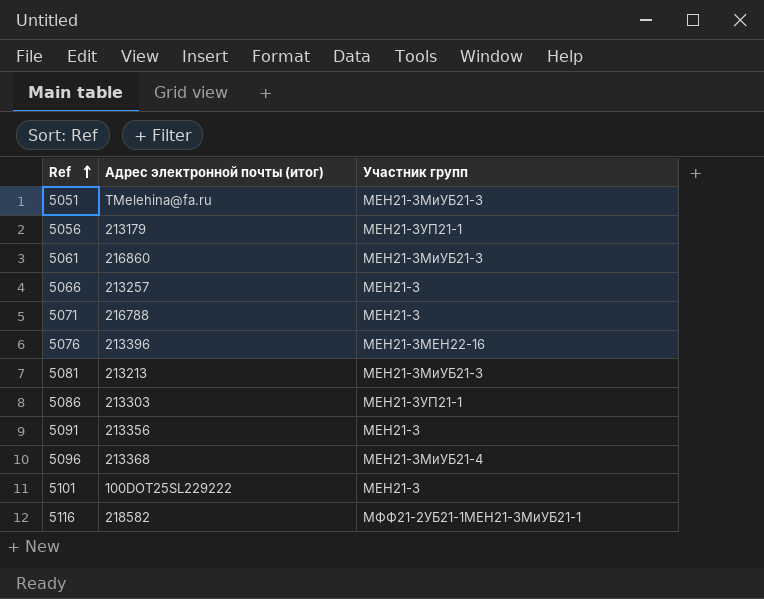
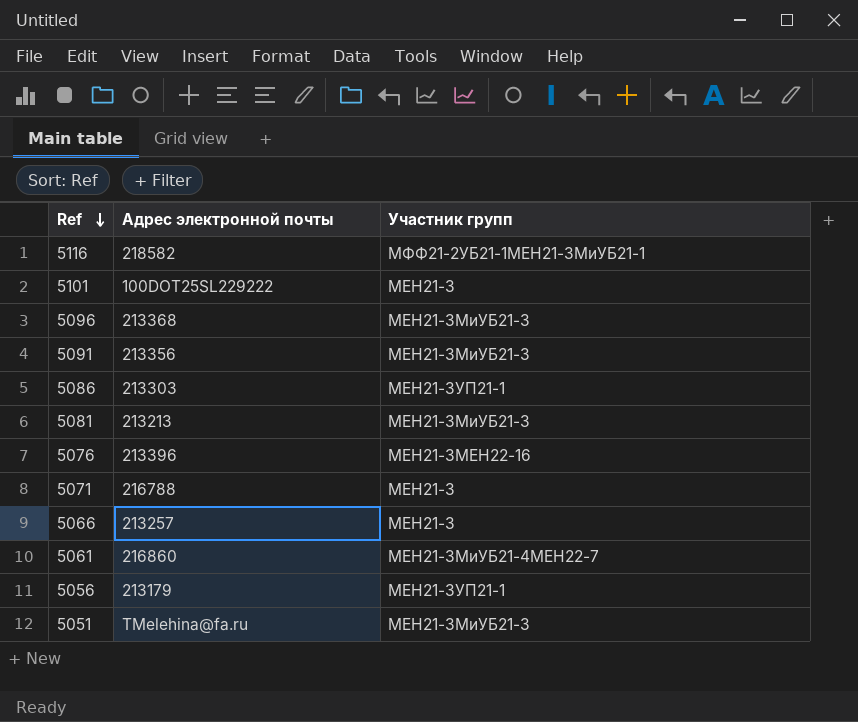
row order: Ref ascending -> Ref descending
column name: Адрес электронной почты (итог) -> Адрес электронной почты
5096 | Участник групп: МЕН21-3МиУБ21-4 -> МЕН21-3МиУБ21-3
5091 | Участник групп: МЕН21-3 -> МЕН21-3МиУБ21-3
5061 | Участник групп: МЕН21-3МиУБ21-3 -> МЕН21-3МиУБ21-4МЕН22-7

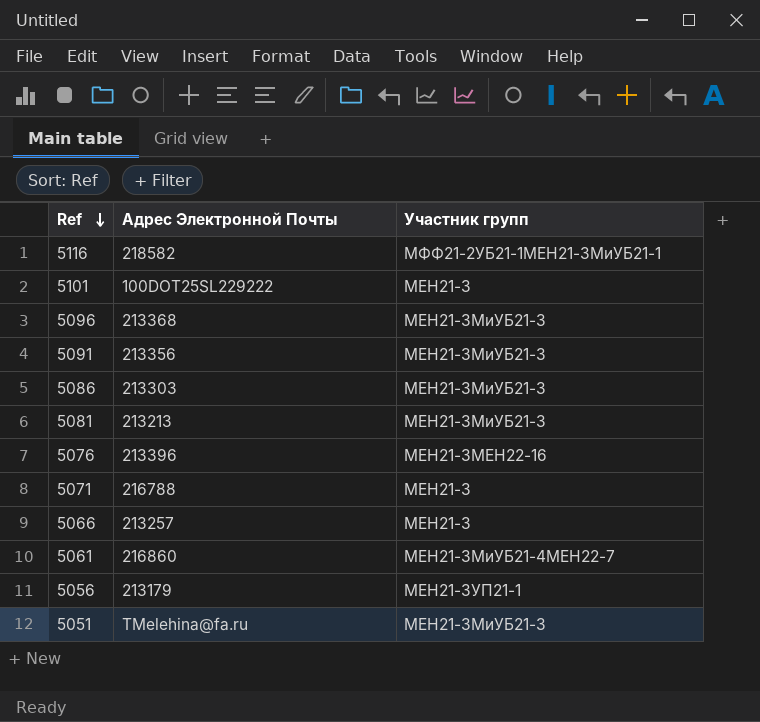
column name: Адрес электронной почты -> Адрес Электронной Почты
5086 | Участник групп: МЕН21-3УП21-1 -> МЕН21-3МиУБ21-3

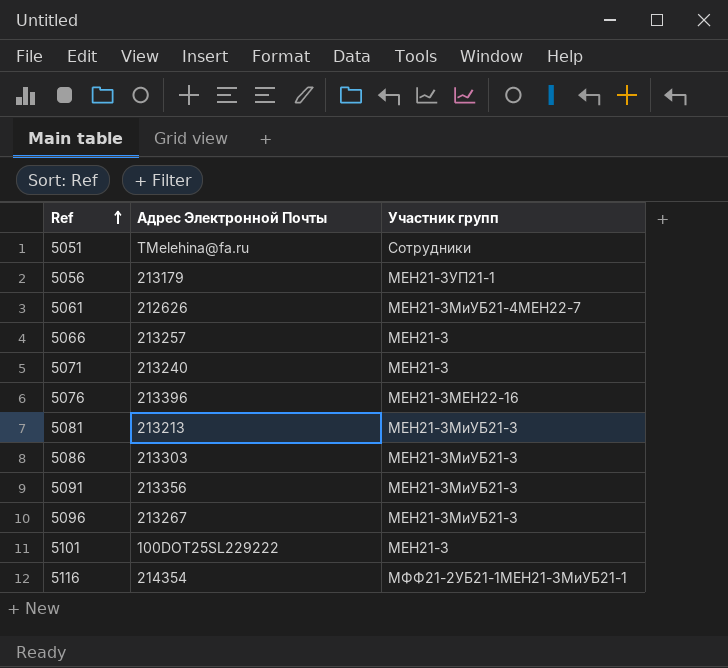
row order: Ref descending -> Ref ascending
5051 | Участник групп: МЕН21-3МиУБ21-3 -> Сотрудники
5061 | Адрес Электронной Почты: 216860 -> 212626
5071 | Адрес Электронной Почты: 216788 -> 213240
5096 | Адрес Электронной Почты: 213368 -> 213267
5116 | Адрес Электронной Почты: 218582 -> 214354

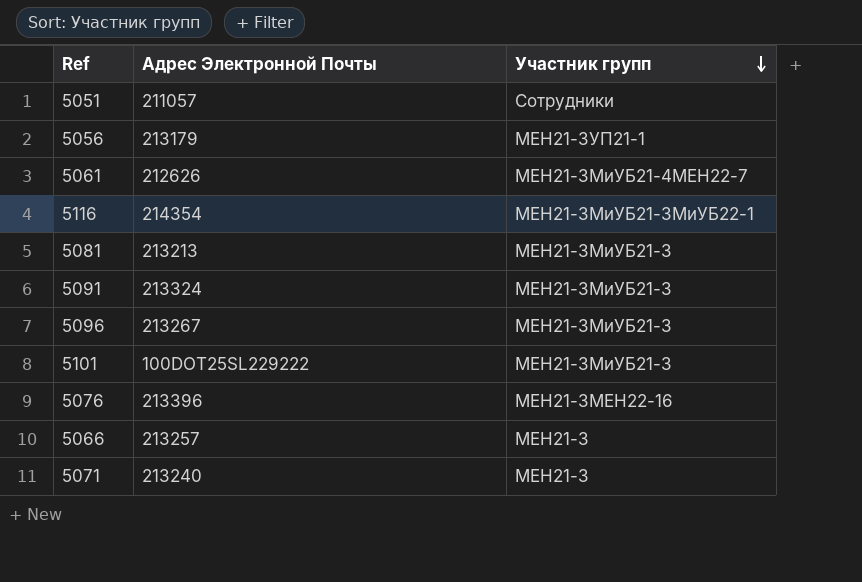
row order: Ref ascending -> Участник групп descending
row 5086: 213303 | МЕН21-3МиУБ21-3 -> none
5051 | Адрес Электронной Почты: TMelehina@fa.ru -> 211057
5116 | Участник групп: МФФ21-2УБ21-1МЕН21-3МиУБ21-1 -> МЕН21-3МиУБ21-3МиУБ22-1
5091 | Адрес Электронной Почты: 213356 -> 213324
5101 | Участник групп: МЕН21-3 -> МЕН21-3МиУБ21-3

